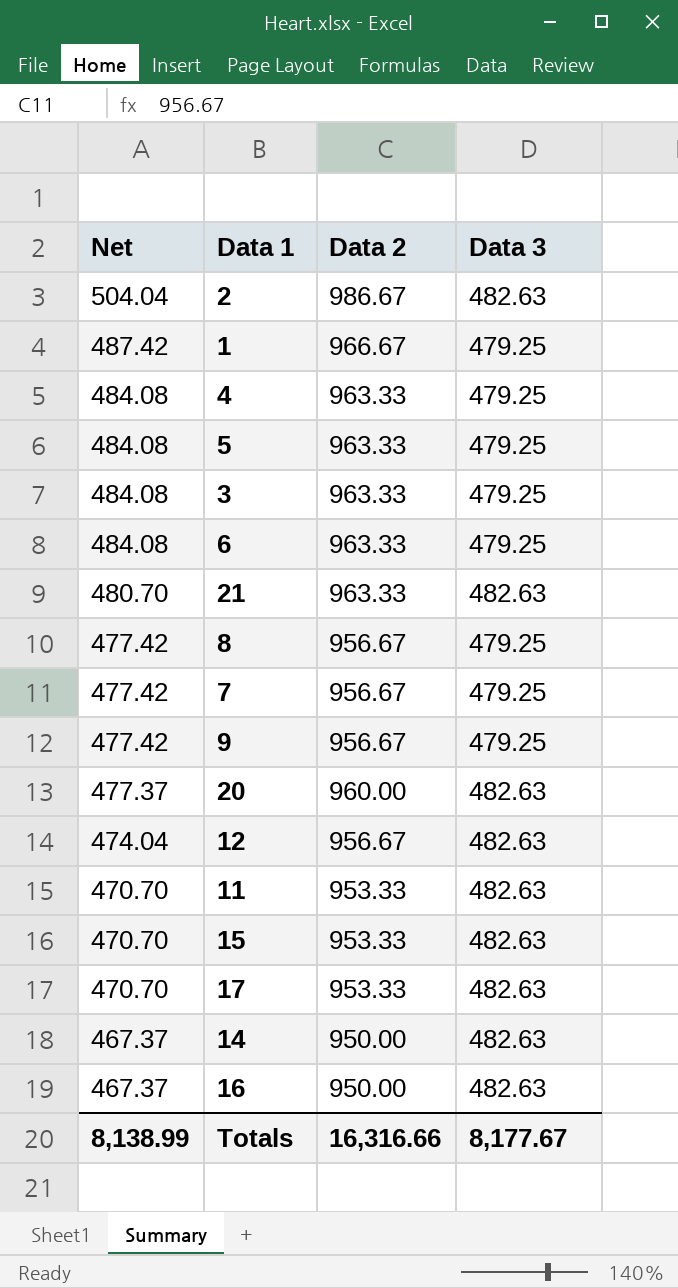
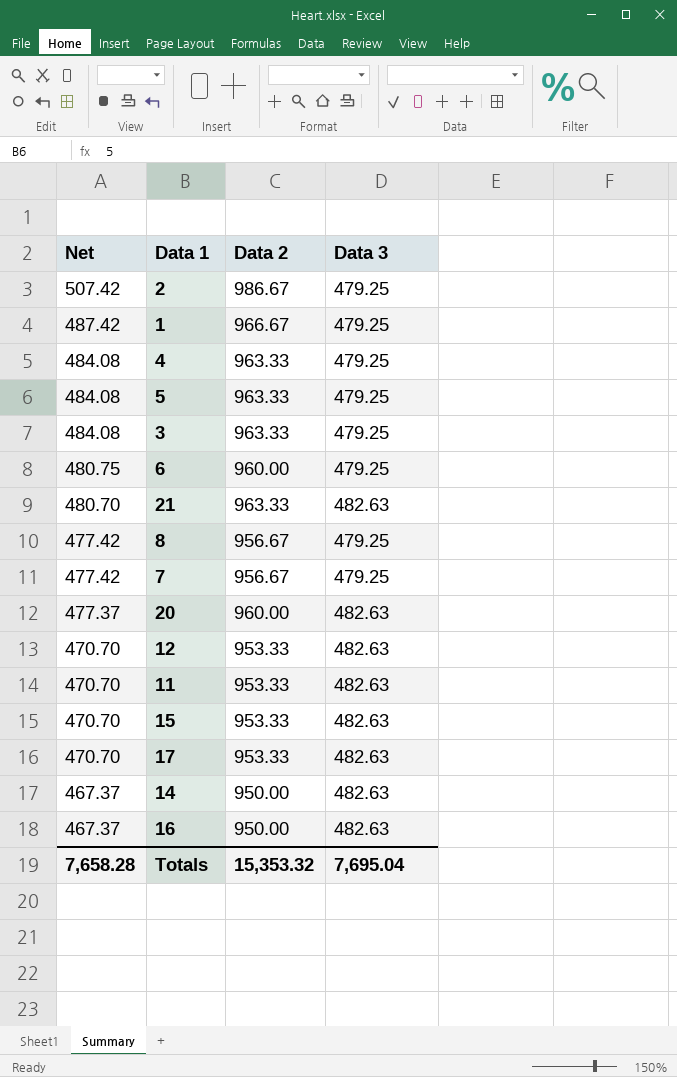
row 9: 477.42 | 956.67 | 479.25 -> none
2 | Net: 504.04 -> 507.42
2 | Data 3: 482.63 -> 479.25
6 | Net: 484.08 -> 480.75
6 | Data 2: 963.33 -> 960.00
12 | Net: 474.04 -> 470.70
12 | Data 2: 956.67 -> 953.33
Totals | Net: 8,138.99 -> 7,658.28
Totals | Data 2: 16,316.66 -> 15,353.32
Totals | Data 3: 8,177.67 -> 7,695.04

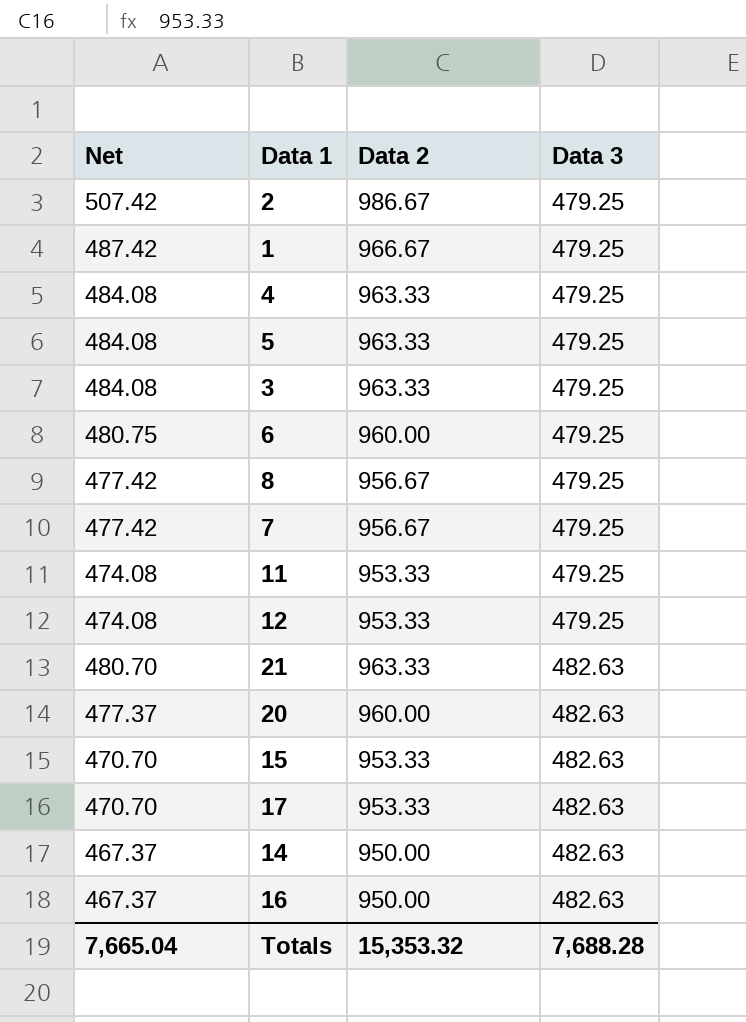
row order: Net descending -> Data 3 ascending
11 | Net: 470.70 -> 474.08
11 | Data 3: 482.63 -> 479.25
12 | Net: 470.70 -> 474.08
12 | Data 3: 482.63 -> 479.25
Totals | Net: 7,658.28 -> 7,665.04
Totals | Data 3: 7,695.04 -> 7,688.28

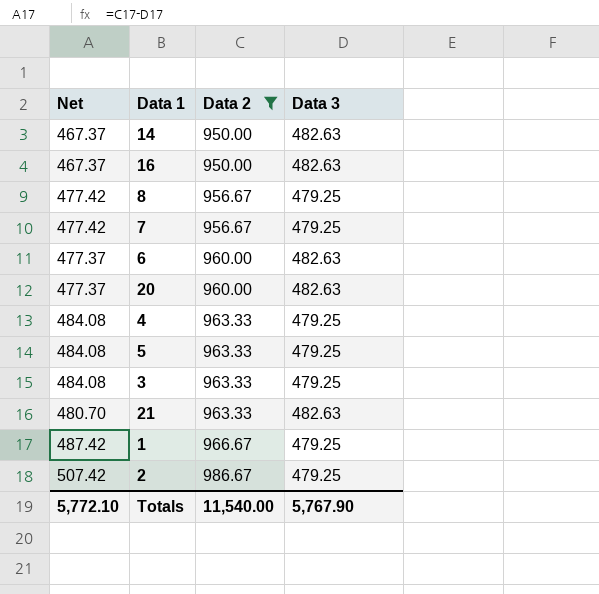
filter: none -> Data 2 != 953.33
row order: Data 3 ascending -> Data 2 ascending
6 | Net: 480.75 -> 477.37
6 | Data 3: 479.25 -> 482.63
Totals | Net: 7,665.04 -> 5,772.10
Totals | Data 2: 15,353.32 -> 11,540.00
Totals | Data 3: 7,688.28 -> 5,767.90

